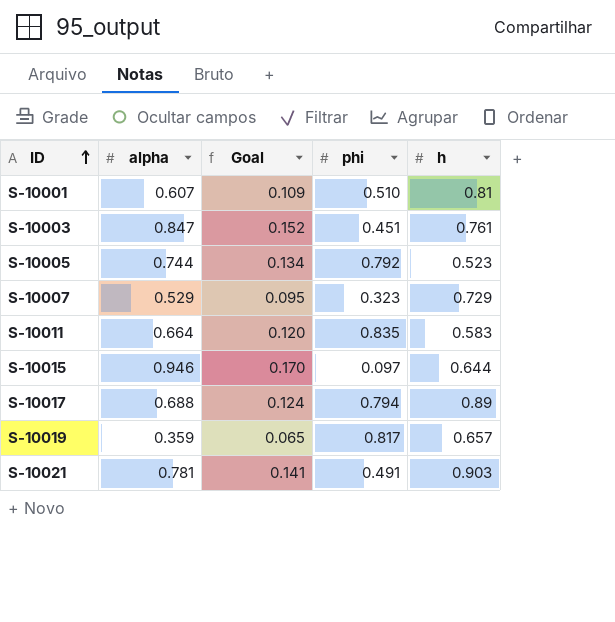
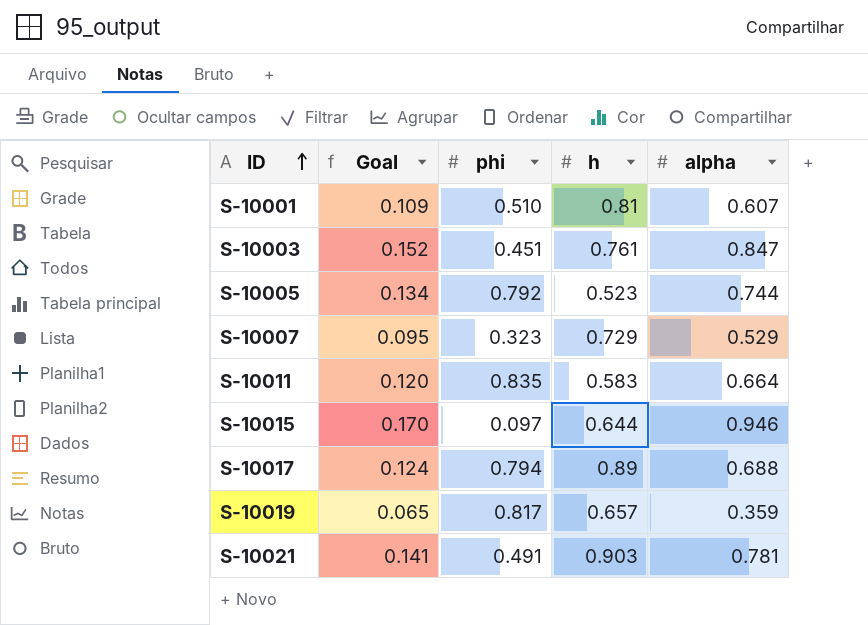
column alpha | position: 2 -> 5

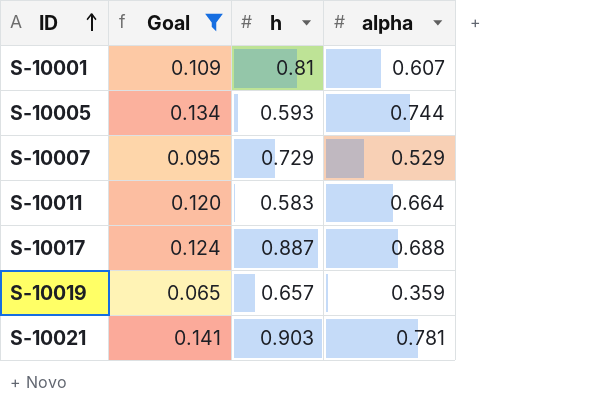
filter: none -> Goal <= 0.141
column phi | position: 3 -> none
S-10005 | h: 0.523 -> 0.593
S-10017 | h: 0.89 -> 0.887

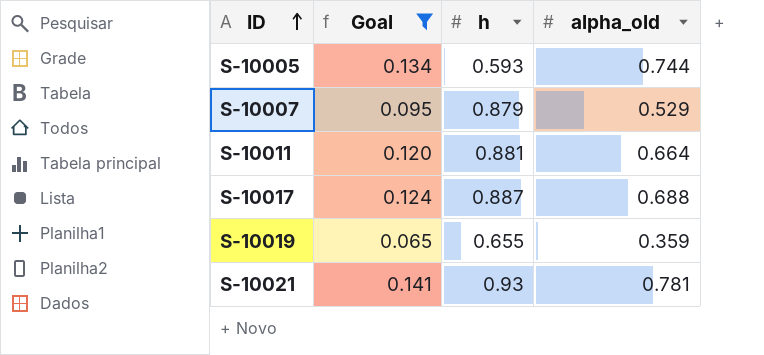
column name: alpha -> alpha_old
row S-10001: 0.109 | 0.81 | 0.607 -> none
S-10007 | h: 0.729 -> 0.879
S-10011 | h: 0.583 -> 0.881
S-10019 | h: 0.657 -> 0.655
S-10021 | h: 0.903 -> 0.93

